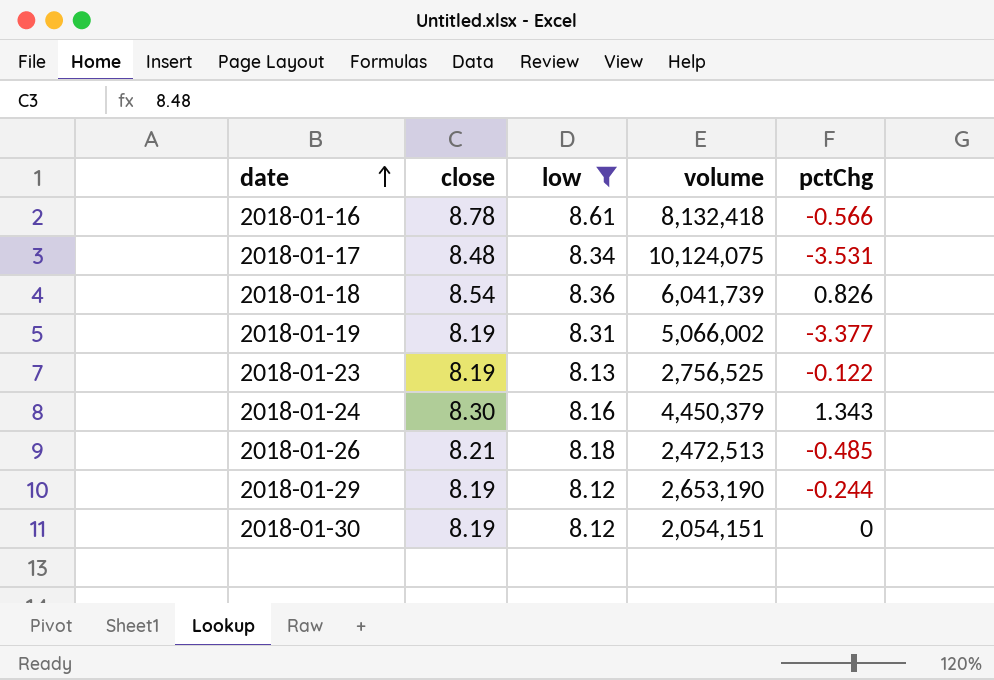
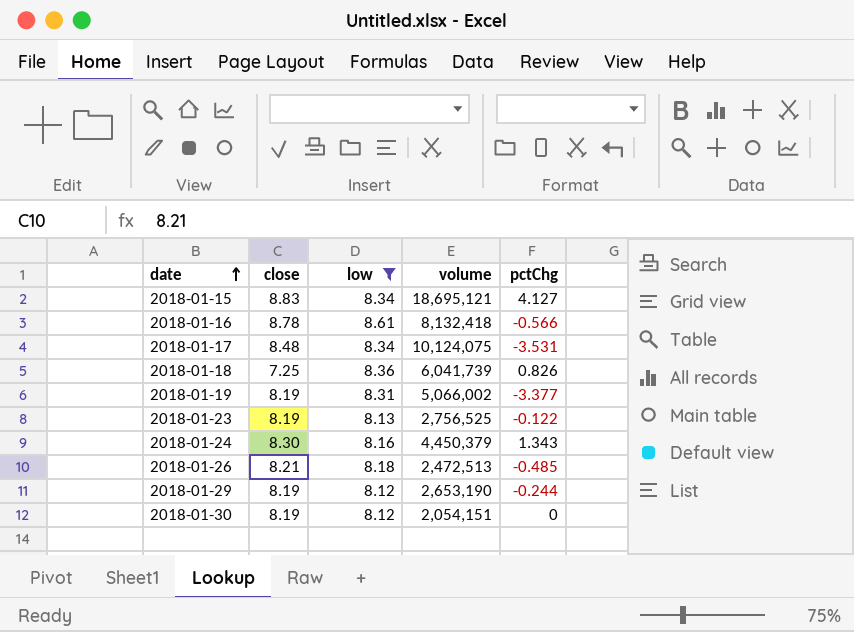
row 2018-01-15: none -> 8.83 | 8.34 | 18,695,121 | 4.127
2018-01-18 | close: 8.54 -> 7.25

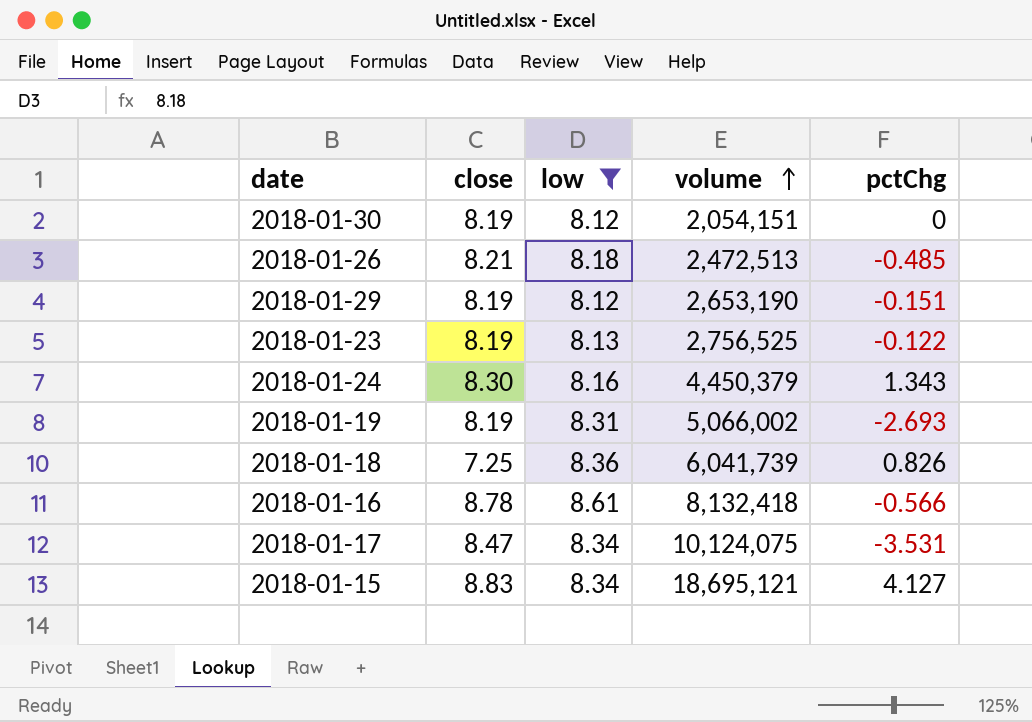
row order: date ascending -> volume ascending
2018-01-29 | pctChg: -0.244 -> -0.151
2018-01-19 | pctChg: -3.377 -> -2.693
2018-01-17 | close: 8.48 -> 8.47

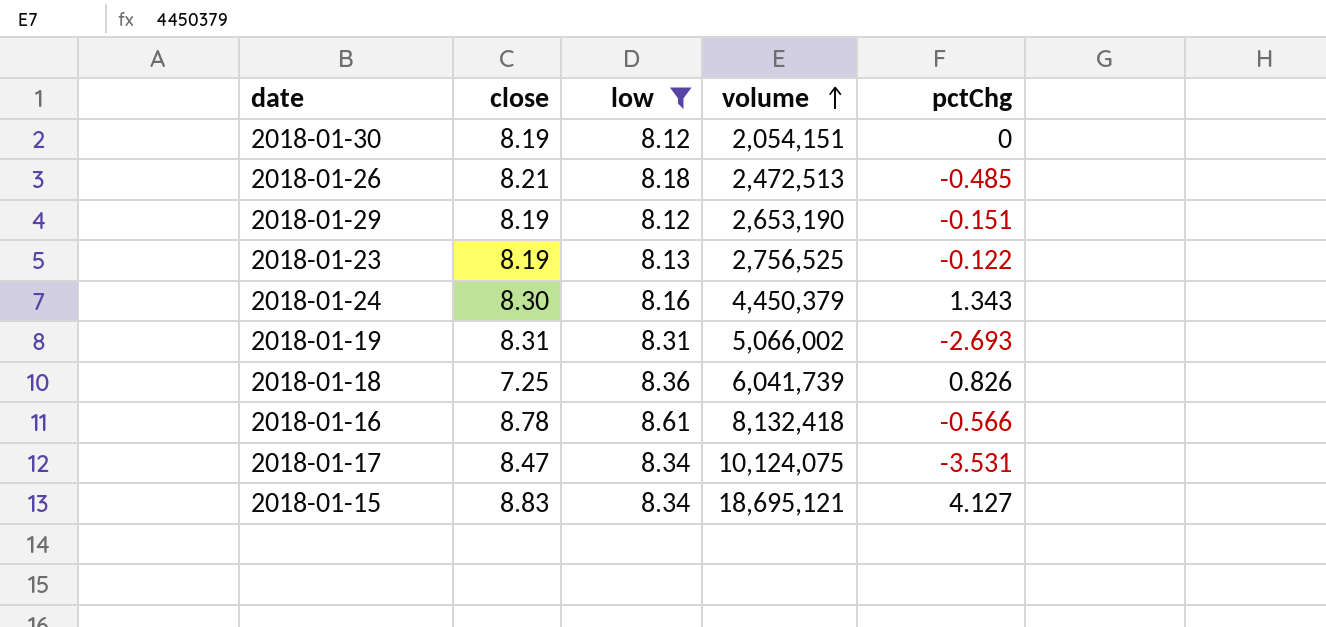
2018-01-19 | close: 8.19 -> 8.31

